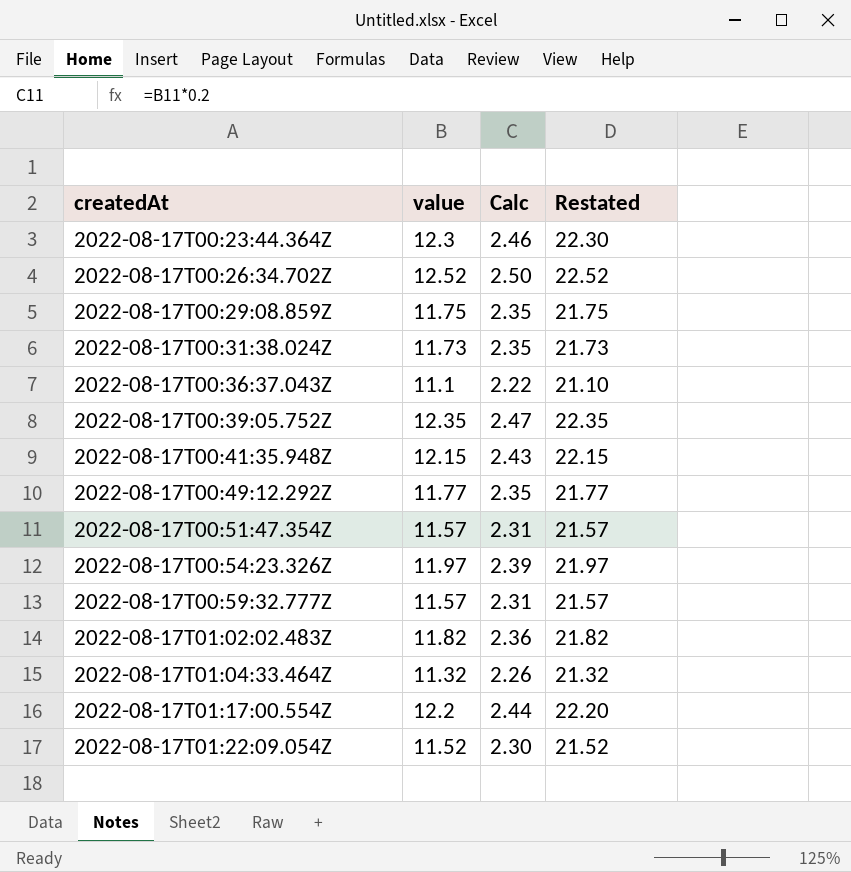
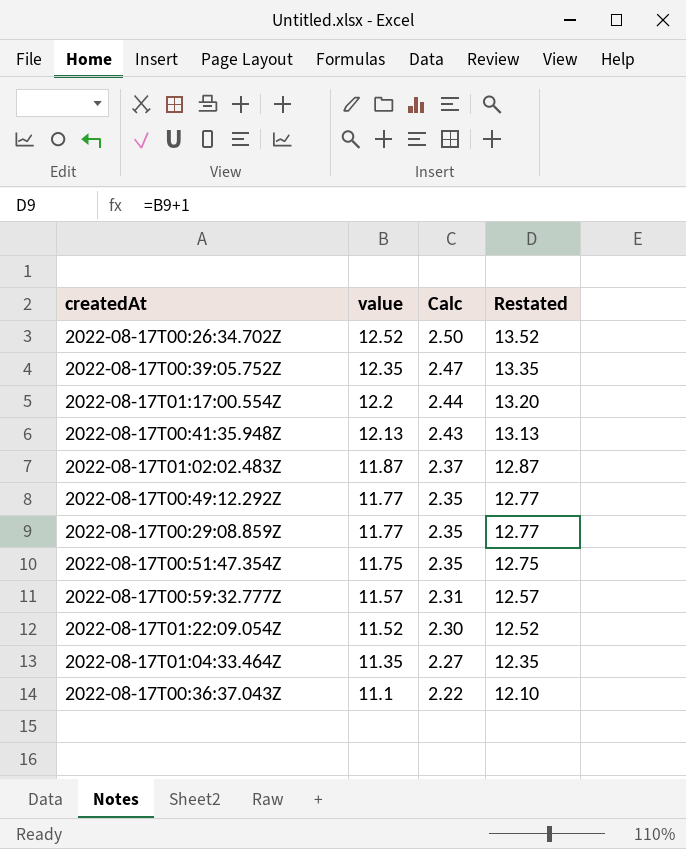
row order: createdAt ascending -> value descending
column Restated | formula: [value] + 10 -> [value] + 1
row 2022-08-17T00:23:44.364Z: 12.3 | 2.46 | 22.30 -> none
row 2022-08-17T00:31:38.024Z: 11.73 | 2.35 | 21.73 -> none
row 2022-08-17T00:54:23.326Z: 11.97 | 2.39 | 21.97 -> none
2022-08-17T00:41:35.948Z | value: 12.15 -> 12.13
2022-08-17T01:02:02.483Z | value: 11.82 -> 11.87
2022-08-17T01:02:02.483Z | Calc: 2.36 -> 2.37
2022-08-17T00:29:08.859Z | value: 11.75 -> 11.77
2022-08-17T00:51:47.354Z | value: 11.57 -> 11.75
2022-08-17T00:51:47.354Z | Calc: 2.31 -> 2.35
2022-08-17T01:04:33.464Z | value: 11.32 -> 11.35
2022-08-17T01:04:33.464Z | Calc: 2.26 -> 2.27

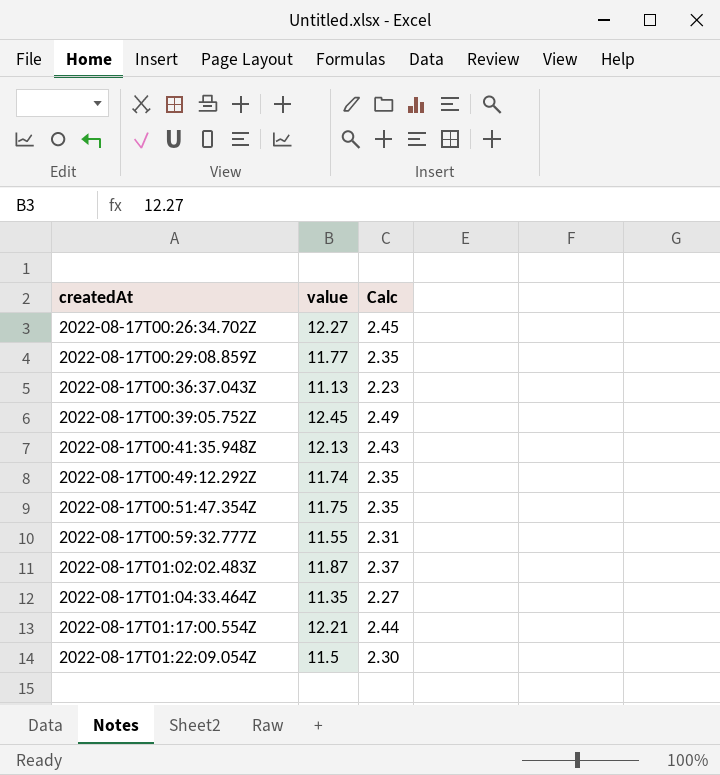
row order: value descending -> createdAt ascending
column Restated | formula: [value] + 1 -> none
2022-08-17T00:26:34.702Z | value: 12.52 -> 12.27
2022-08-17T00:26:34.702Z | Calc: 2.50 -> 2.45
2022-08-17T00:36:37.043Z | value: 11.1 -> 11.13
2022-08-17T00:36:37.043Z | Calc: 2.22 -> 2.23
2022-08-17T00:39:05.752Z | value: 12.35 -> 12.45
2022-08-17T00:39:05.752Z | Calc: 2.47 -> 2.49
2022-08-17T00:49:12.292Z | value: 11.77 -> 11.74
2022-08-17T00:59:32.777Z | value: 11.57 -> 11.55
2022-08-17T01:17:00.554Z | value: 12.2 -> 12.21
2022-08-17T01:22:09.054Z | value: 11.52 -> 11.5

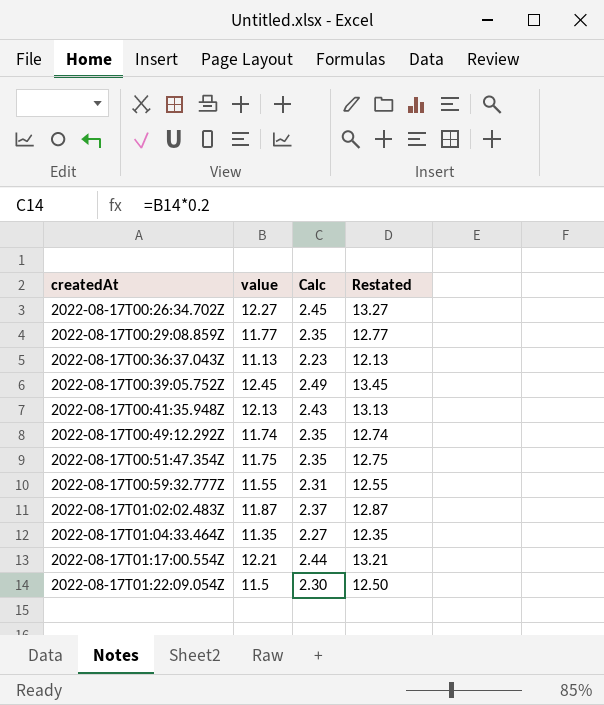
column Restated | formula: none -> [value] + 1

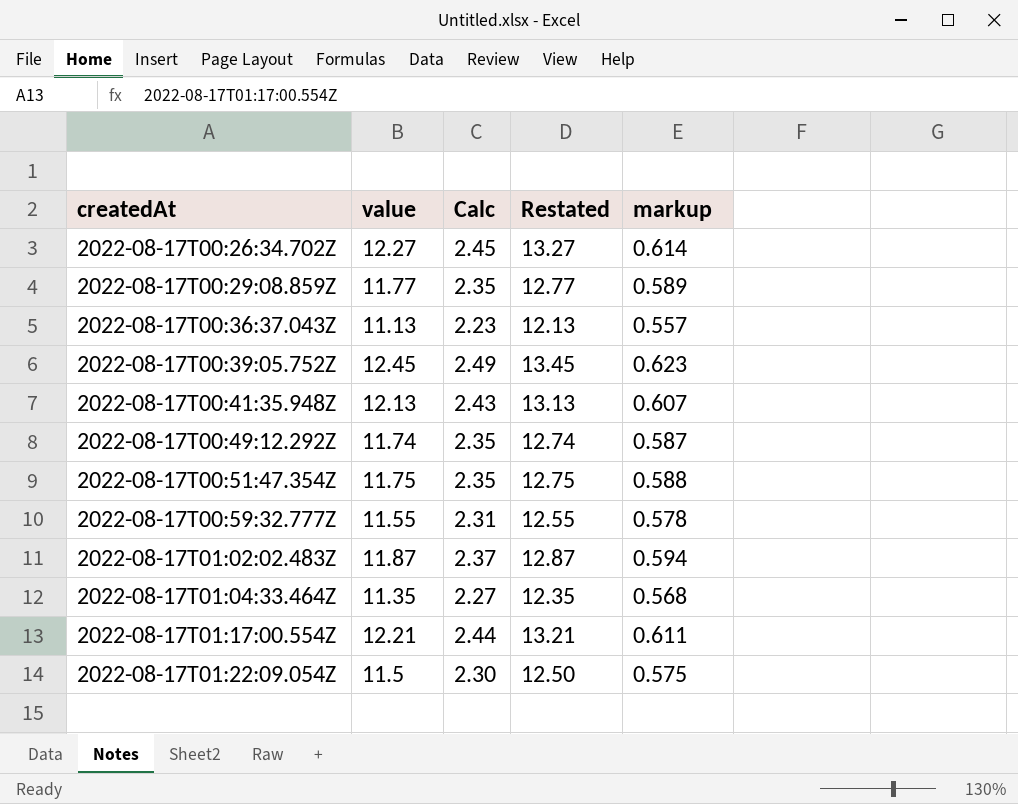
column markup | formula: none -> [value] * 0.05

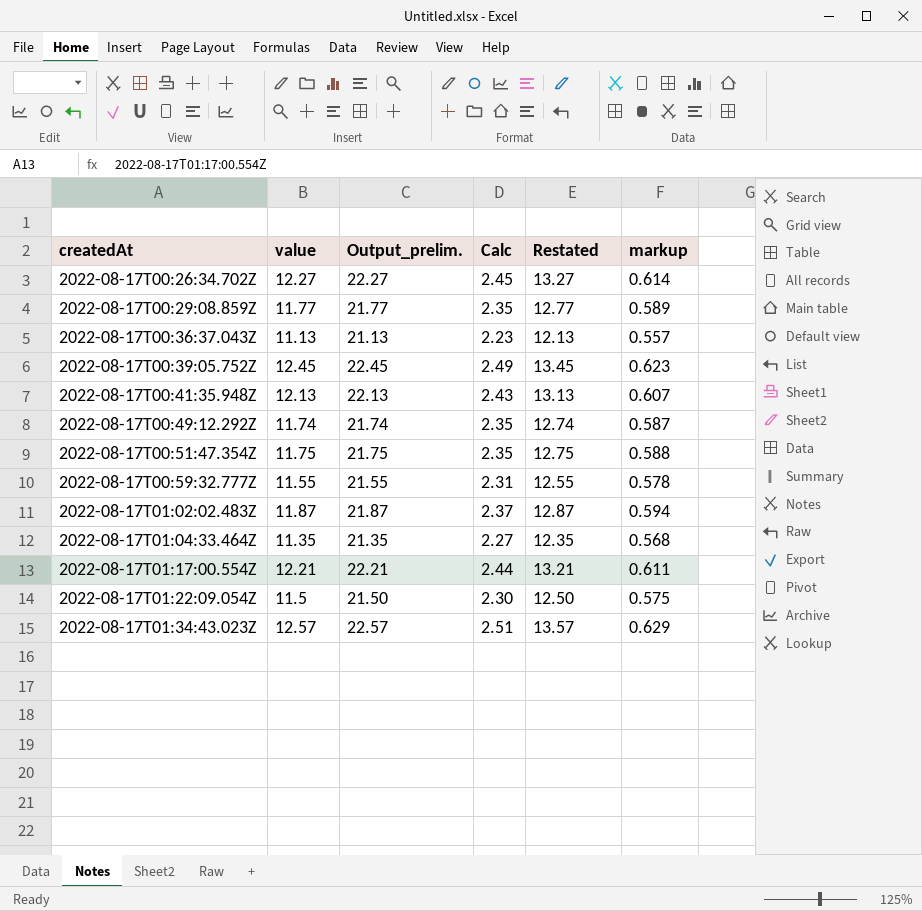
column Output_prelim. | formula: none -> [value] + 10
row 2022-08-17T01:34:43.023Z: none -> 12.57 | 22.57 | 2.51 | 13.57 | 0.629

